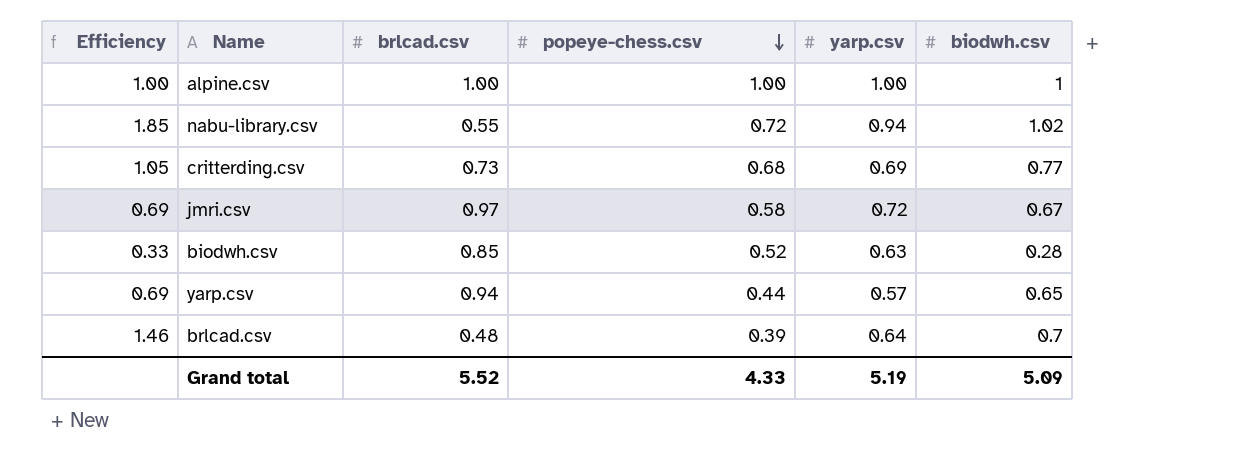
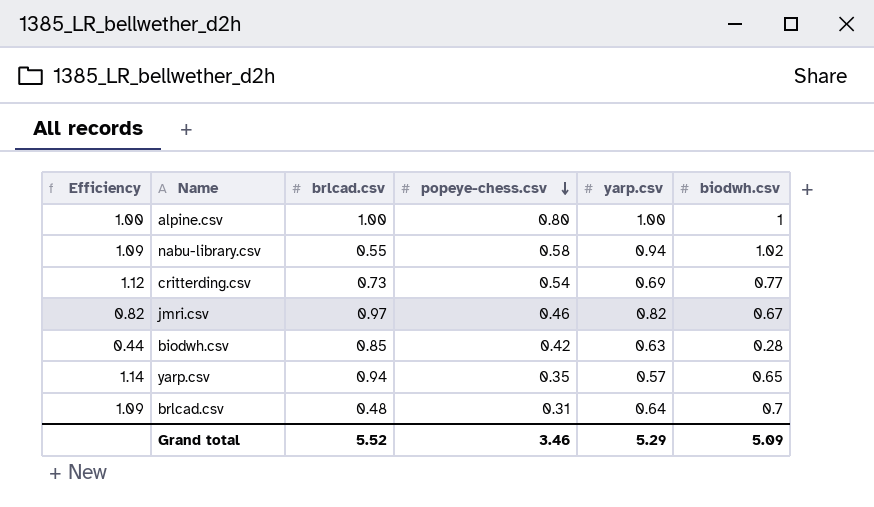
column Efficiency | formula: [biodwh.csv] / [brlcad.csv] -> [biodwh.csv] / [yarp.csv]
alpine.csv | popeye-chess.csv: 1.00 -> 0.80
nabu-library.csv | popeye-chess.csv: 0.72 -> 0.58
critterding.csv | popeye-chess.csv: 0.68 -> 0.54
jmri.csv | popeye-chess.csv: 0.58 -> 0.46
jmri.csv | yarp.csv: 0.72 -> 0.82
biodwh.csv | popeye-chess.csv: 0.52 -> 0.42
yarp.csv | popeye-chess.csv: 0.44 -> 0.35
brlcad.csv | popeye-chess.csv: 0.39 -> 0.31
Grand total | popeye-chess.csv: 4.33 -> 3.46
Grand total | yarp.csv: 5.19 -> 5.29

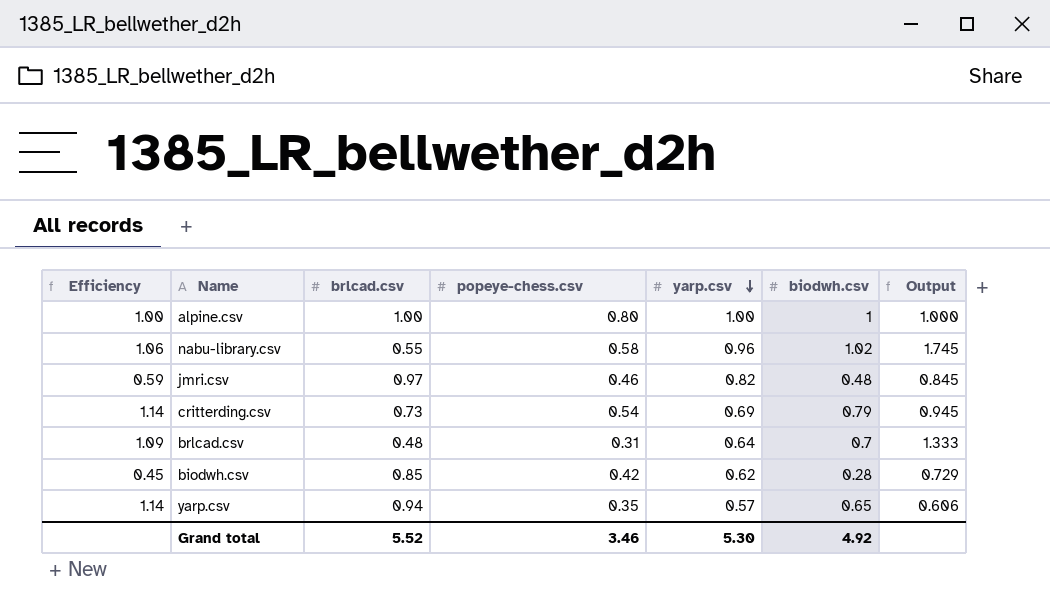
row order: popeye-chess.csv descending -> yarp.csv descending
column Output | formula: none -> [yarp.csv] / [brlcad.csv]
nabu-library.csv | Efficiency: 1.09 -> 1.06
nabu-library.csv | yarp.csv: 0.94 -> 0.96
jmri.csv | Efficiency: 0.82 -> 0.59
jmri.csv | biodwh.csv: 0.67 -> 0.48
critterding.csv | Efficiency: 1.12 -> 1.14
critterding.csv | biodwh.csv: 0.77 -> 0.79
biodwh.csv | Efficiency: 0.44 -> 0.45
biodwh.csv | yarp.csv: 0.63 -> 0.62
Grand total | yarp.csv: 5.29 -> 5.30
Grand total | biodwh.csv: 5.09 -> 4.92

